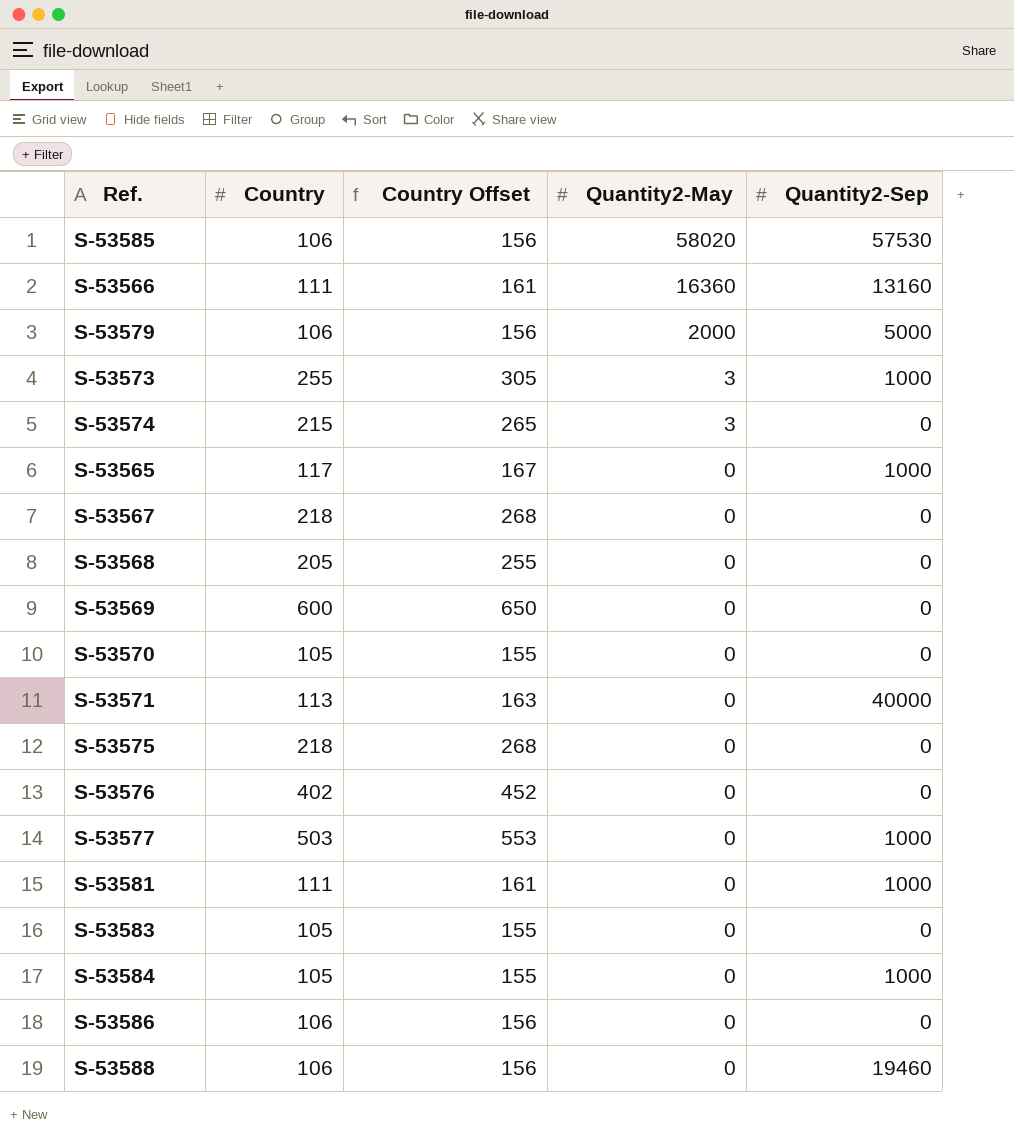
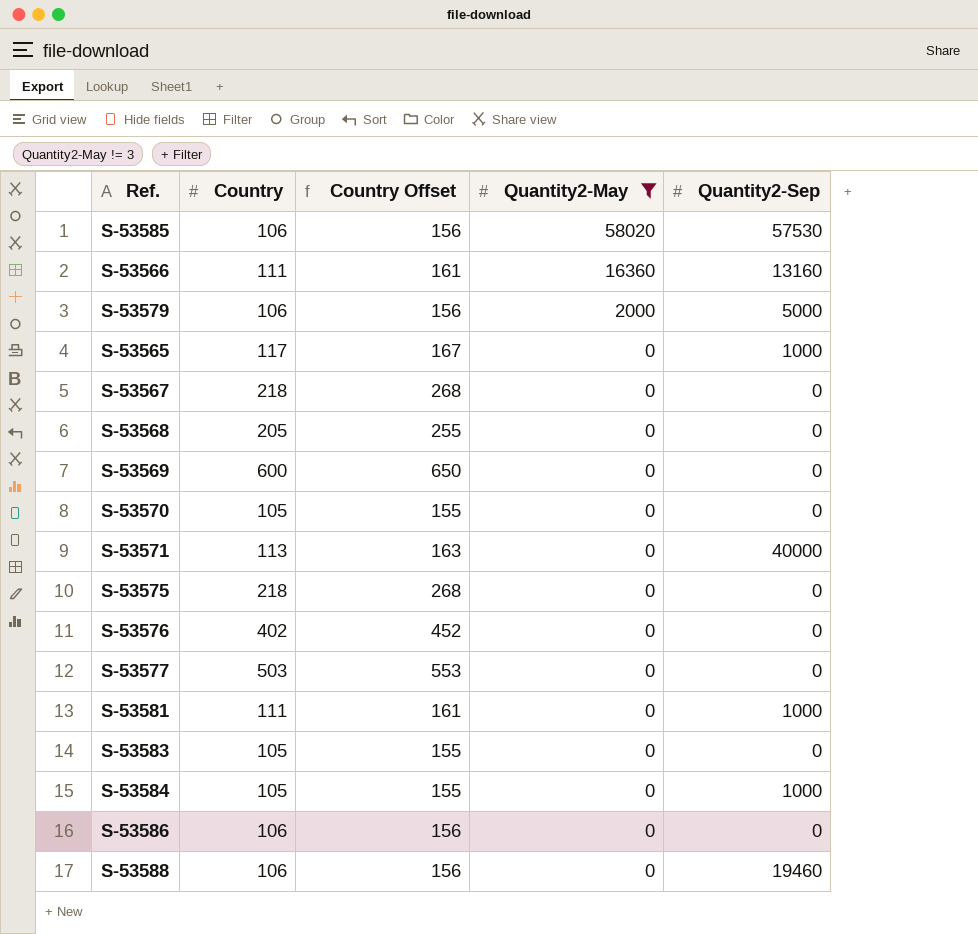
filter: none -> Quantity2-May != 3
S-53577 | Quantity2-Sep: 1000 -> 0

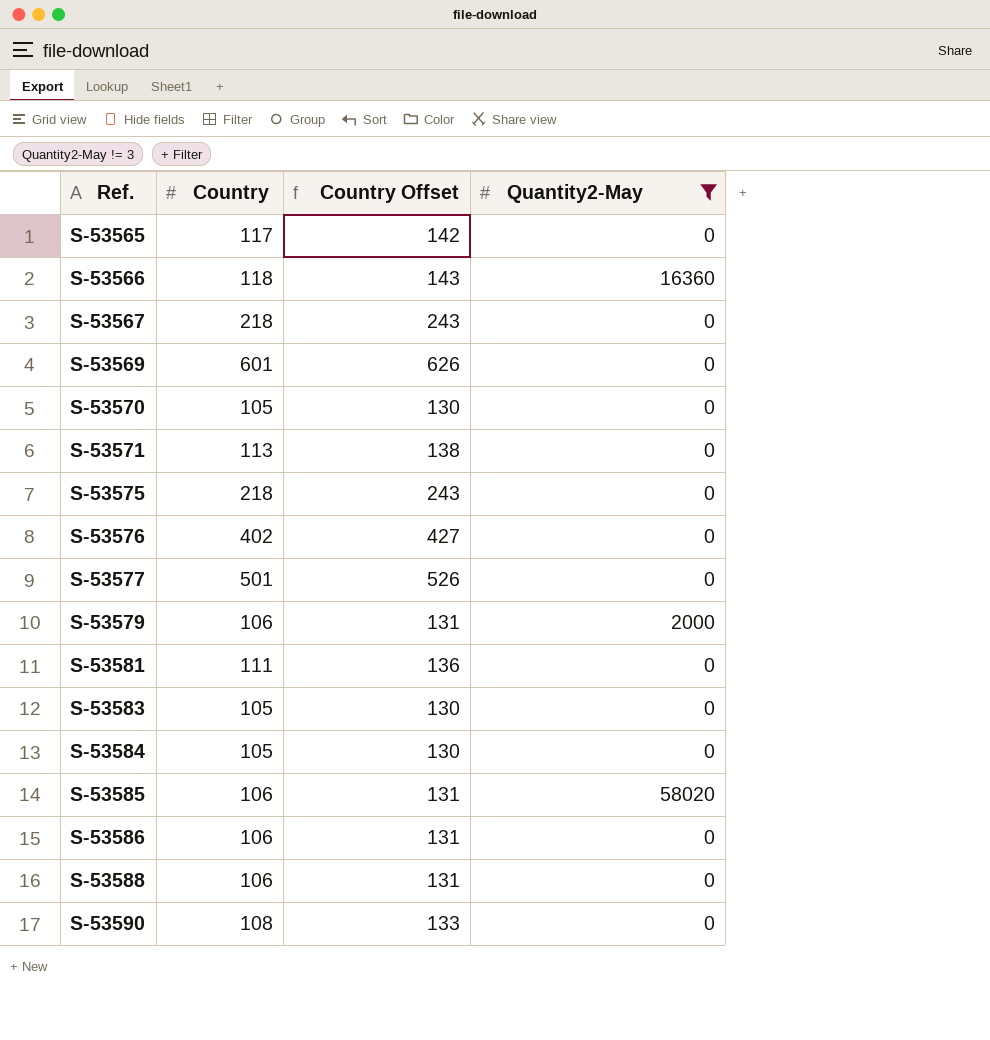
row order: Quantity2-May descending -> Ref. ascending
column Quantity2-Sep | position: 5 -> none
column Country Offset | formula: [Country] + 50 -> [Country] + 25
row S-53568: 205 | 255 | 0 | 0 -> none
S-53566 | Country: 111 -> 118
S-53569 | Country: 600 -> 601
S-53577 | Country: 503 -> 501
row S-53590: none -> 108 | 133 | 0

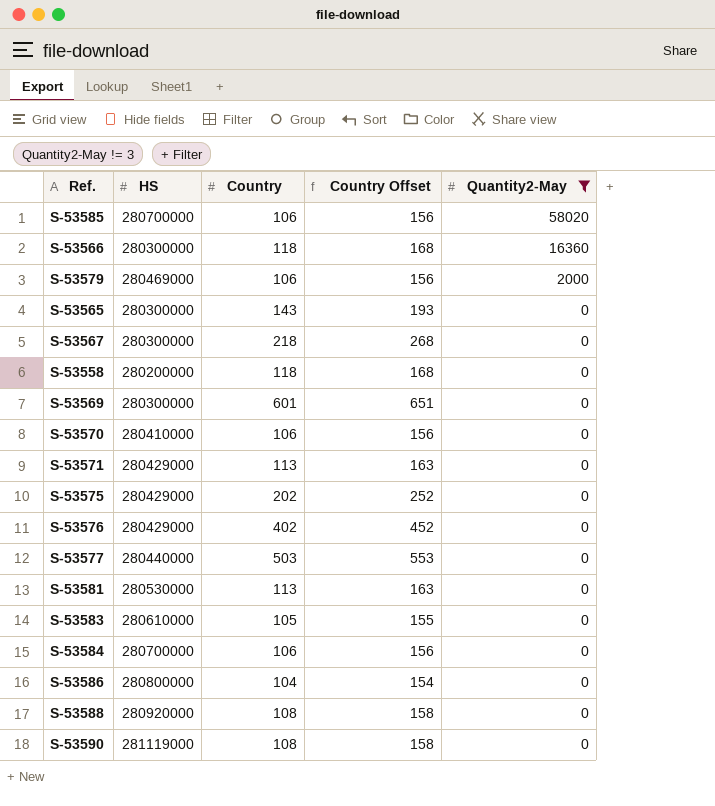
row order: Ref. ascending -> Quantity2-May descending
column HS | position: none -> 2
column Country Offset | formula: [Country] + 25 -> [Country] + 50
S-53565 | Country: 117 -> 143
row S-53558: none -> 280200000 | 118 | 168 | 0
S-53570 | Country: 105 -> 106
S-53575 | Country: 218 -> 202
S-53577 | Country: 501 -> 503
S-53581 | Country: 111 -> 113
S-53584 | Country: 105 -> 106
S-53586 | Country: 106 -> 104
S-53588 | Country: 106 -> 108

